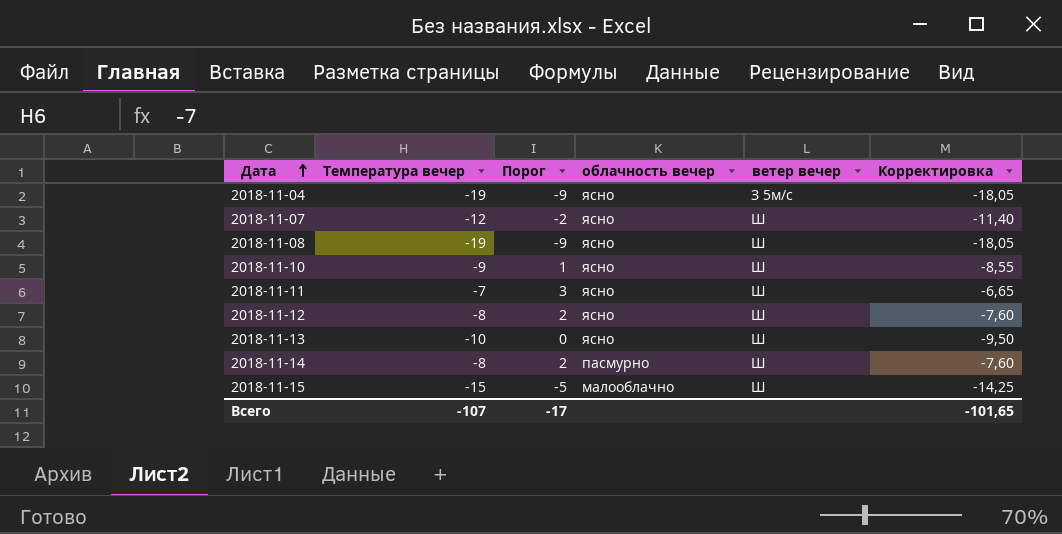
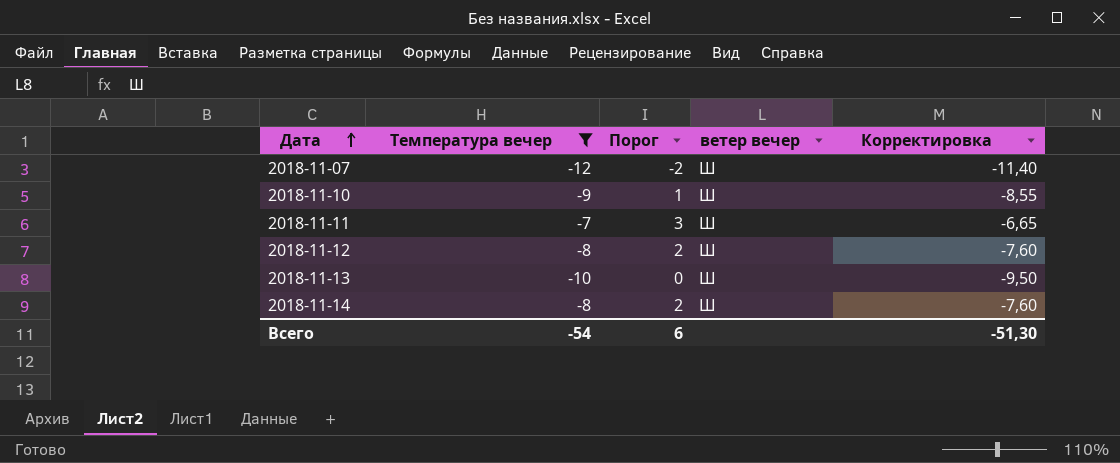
filter: none -> Температура вечер >= -12
column облачность вечер | position: 4 -> none
Всего | Температура вечер: -107 -> -54
Всего | Порог: -17 -> 6
Всего | Корректировка: -101,65 -> -51,30

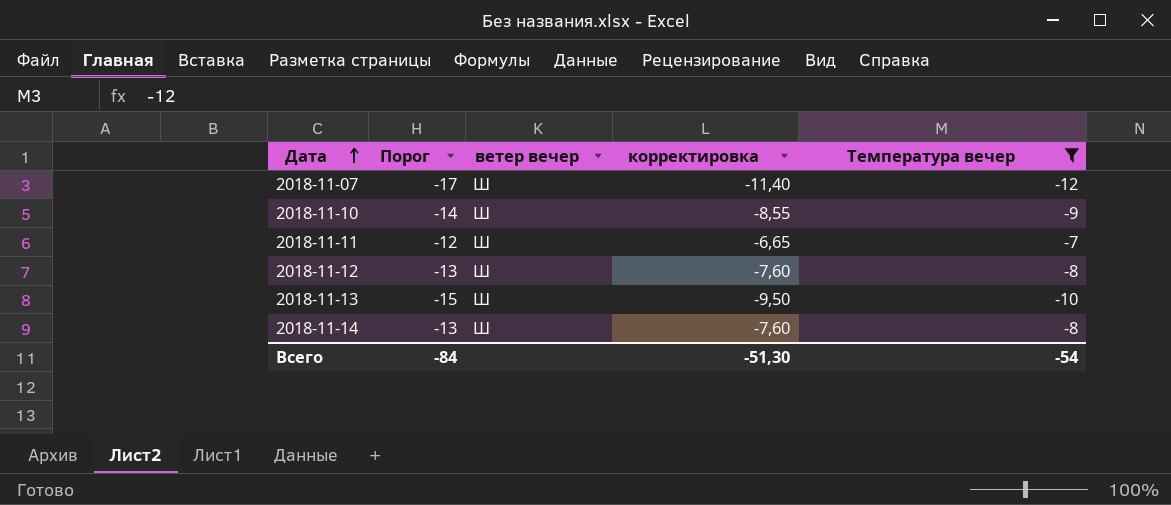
column Порог | formula: [Температура вечер] + 10 -> [Температура вечер] - 5
column name: Корректировка -> корректировка
column Температура вечер | position: 2 -> 5
Всего | Порог: 6 -> -84

